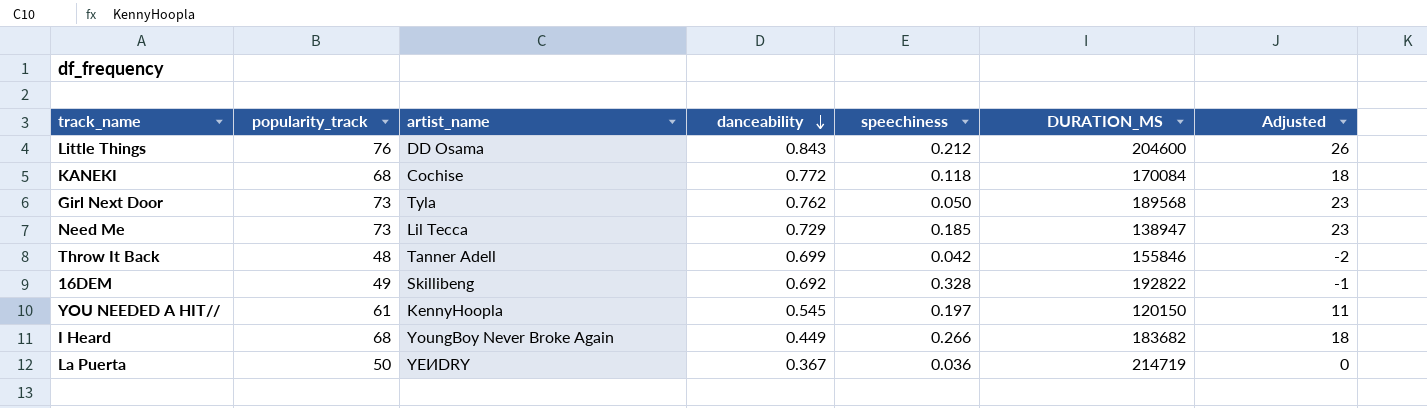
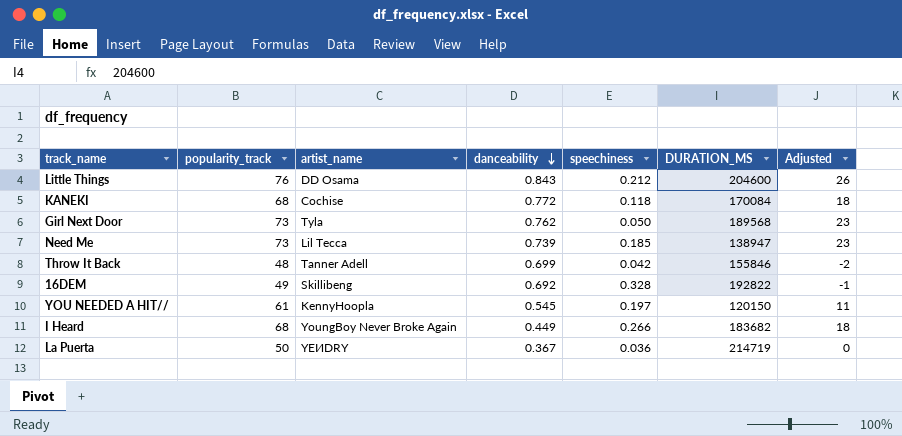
Need Me | danceability: 0.729 -> 0.739

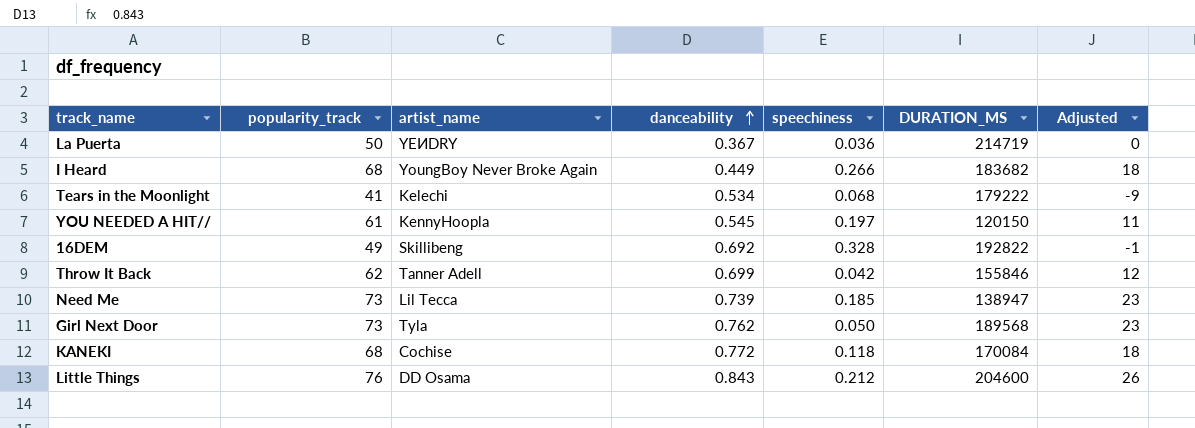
row order: danceability descending -> danceability ascending
row Tears in the Moonlight: none -> 41 | Kelechi | 0.534 | 0.068 | 179222 | -9
Throw It Back | popularity_track: 48 -> 62
Throw It Back | Adjusted: -2 -> 12

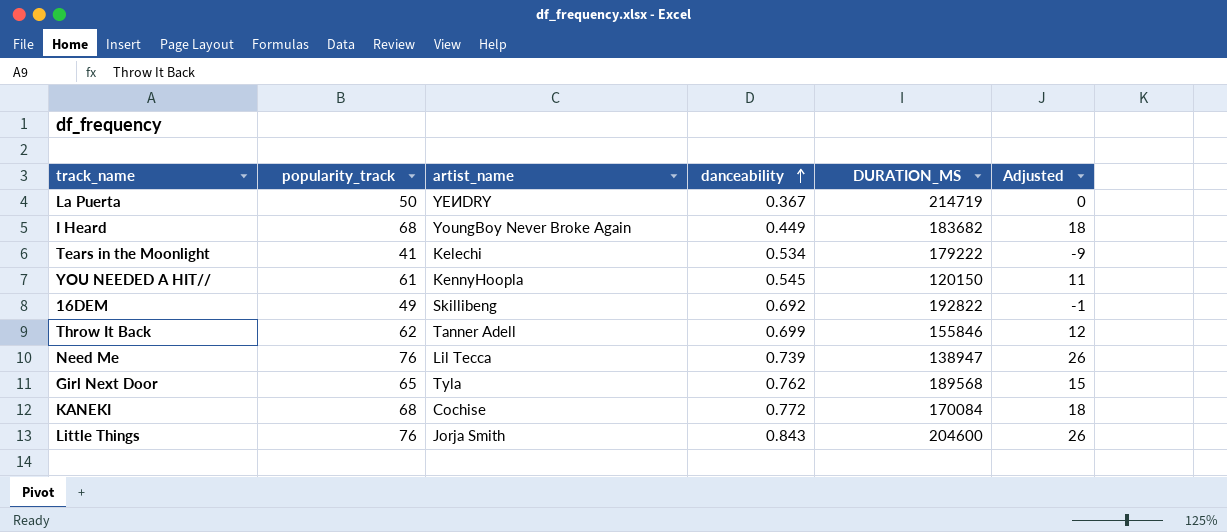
column speechiness | position: 5 -> none
Need Me | popularity_track: 73 -> 76
Need Me | Adjusted: 23 -> 26
Girl Next Door | popularity_track: 73 -> 65
Girl Next Door | Adjusted: 23 -> 15
Little Things | artist_name: DD Osama -> Jorja Smith

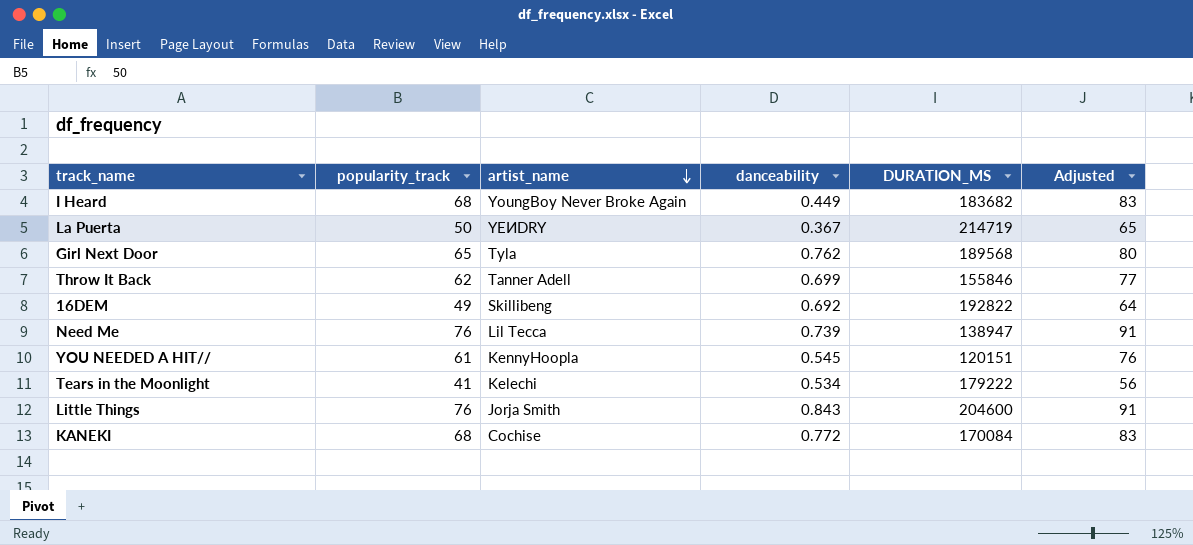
row order: danceability ascending -> artist_name descending
column Adjusted | formula: [popularity_track] - 50 -> [popularity_track] + 15
YOU NEEDED A HIT// | DURATION_MS: 120150 -> 120151

